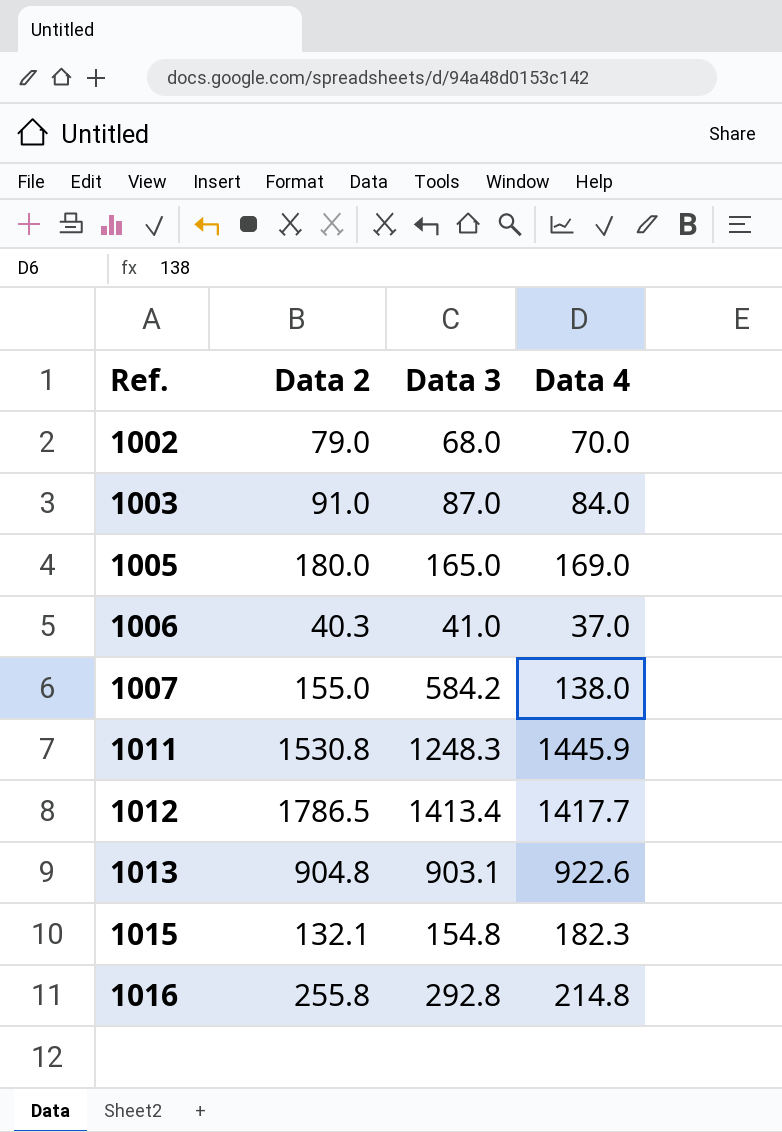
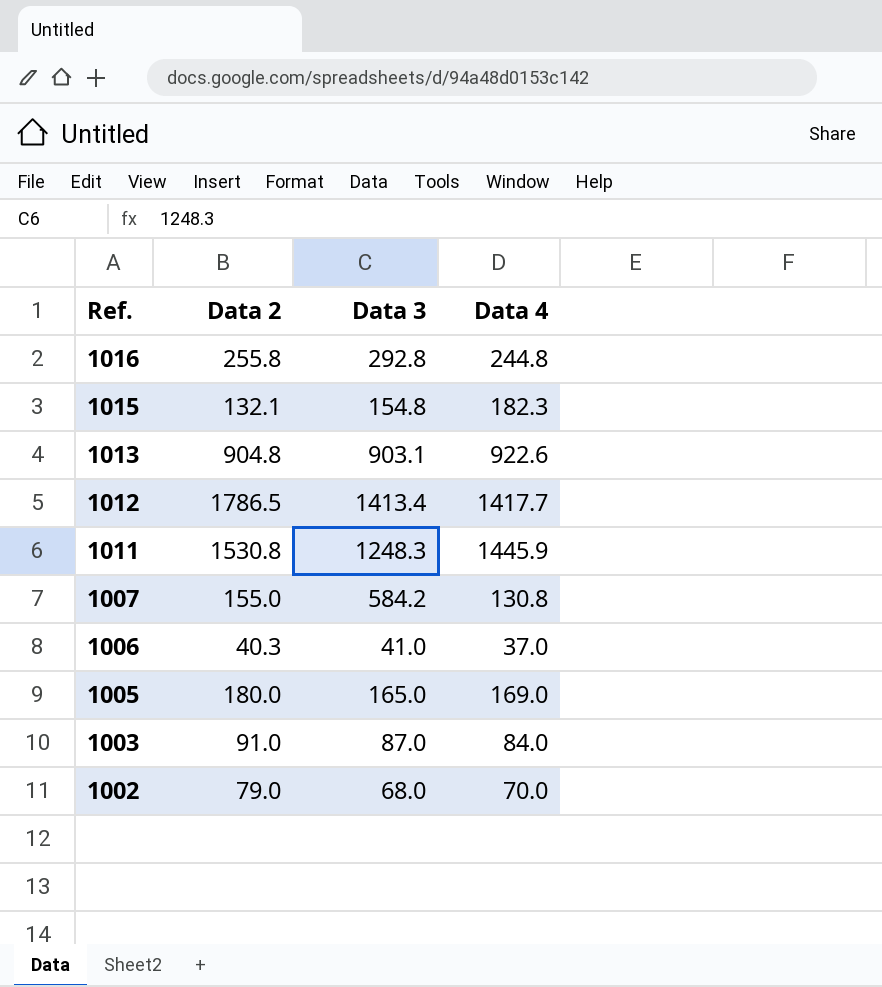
row order: Ref. ascending -> Ref. descending
1016 | Data 4: 214.8 -> 244.8
1007 | Data 4: 138.0 -> 130.8

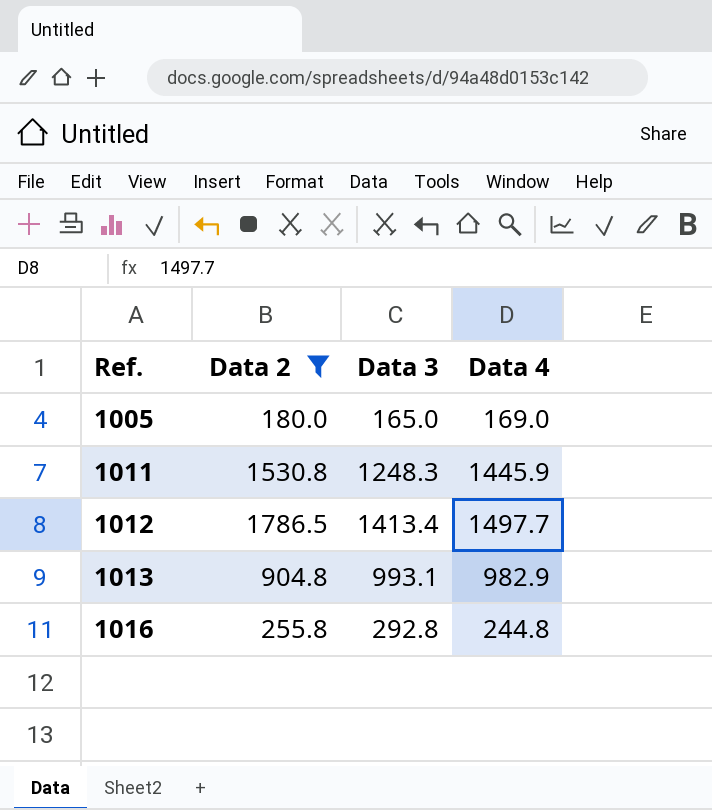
filter: none -> Data 2 >= 180.0
row order: Ref. descending -> Ref. ascending
1012 | Data 4: 1417.7 -> 1497.7
1013 | Data 3: 903.1 -> 993.1
1013 | Data 4: 922.6 -> 982.9

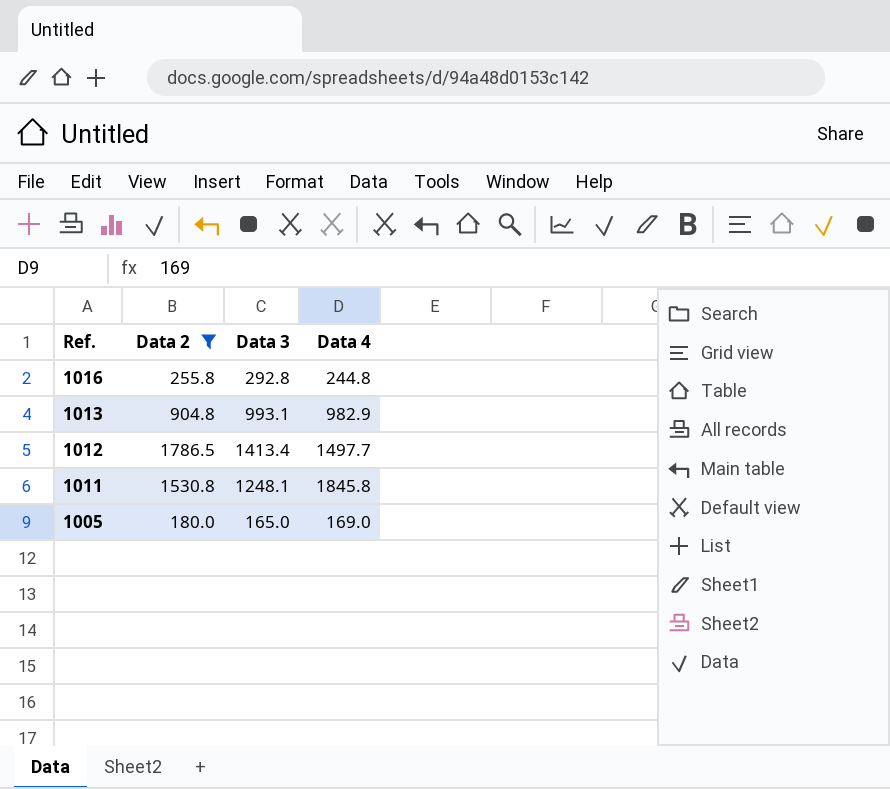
row order: Ref. ascending -> Ref. descending
1011 | Data 3: 1248.3 -> 1248.1
1011 | Data 4: 1445.9 -> 1845.8

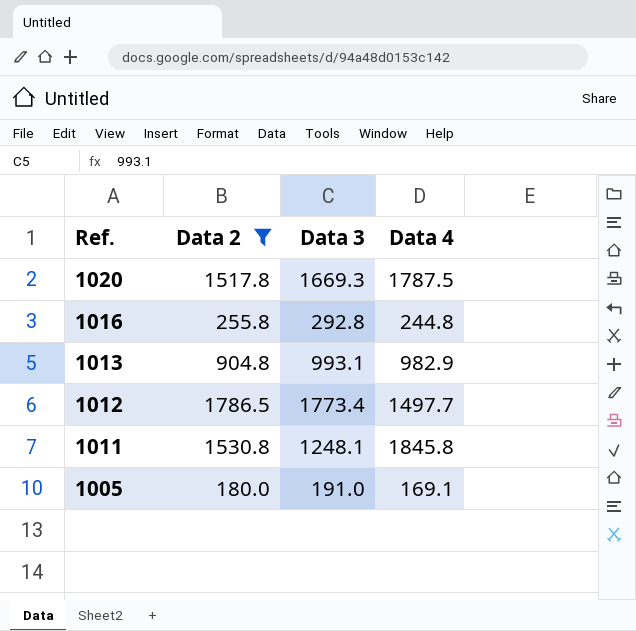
row 1020: none -> 1517.8 | 1669.3 | 1787.5
1012 | Data 3: 1413.4 -> 1773.4
1005 | Data 3: 165.0 -> 191.0
1005 | Data 4: 169.0 -> 169.1

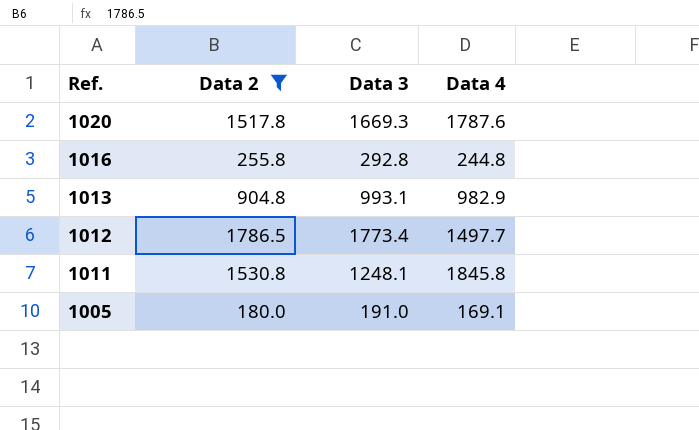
1020 | Data 4: 1787.5 -> 1787.6

